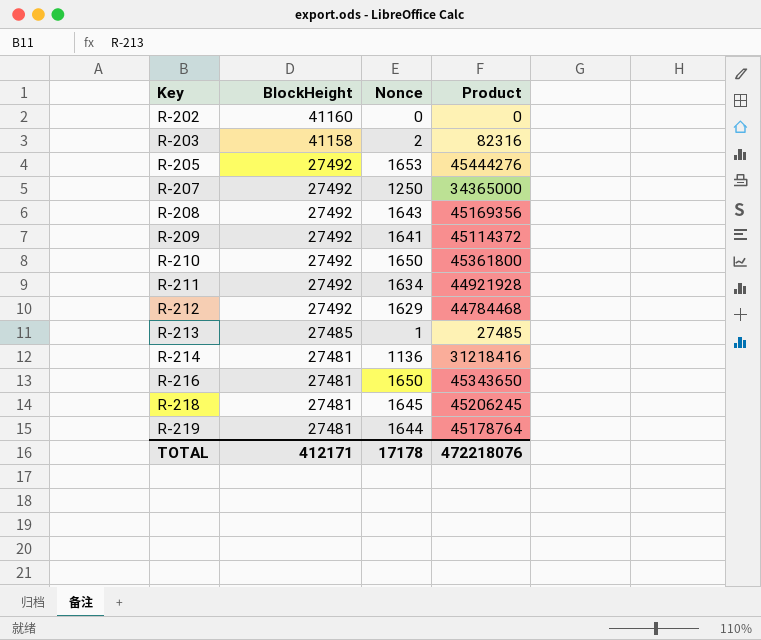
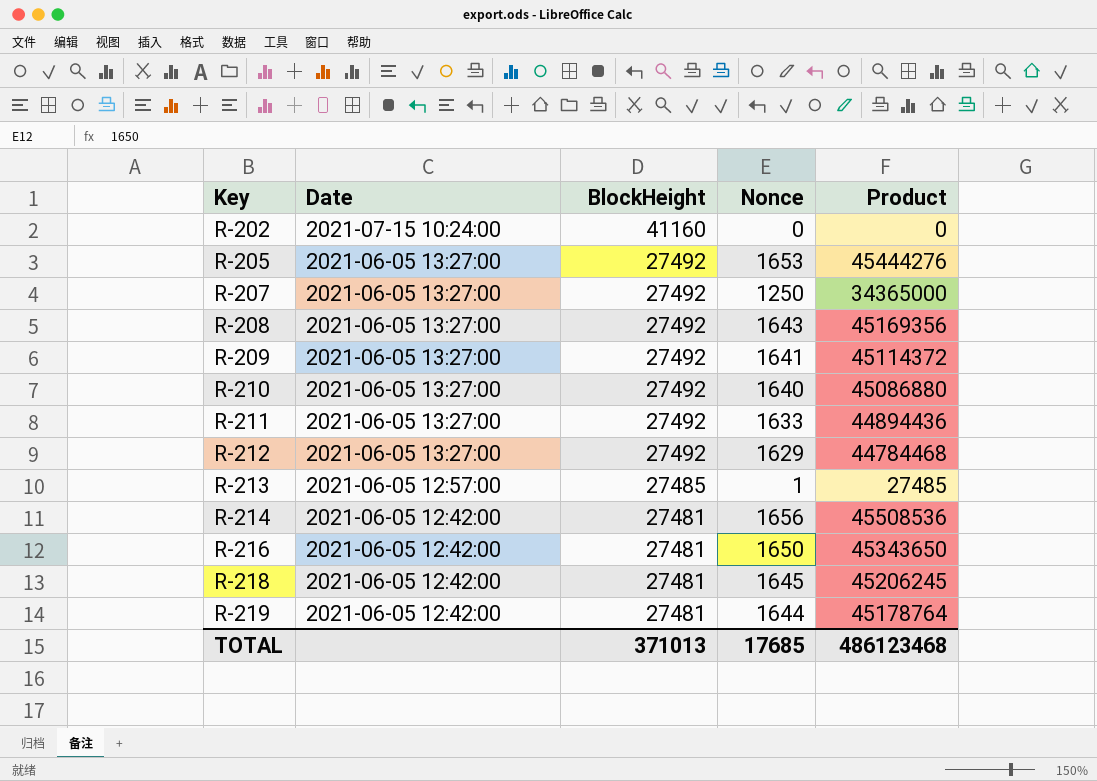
column Date | position: none -> 2
row R-203: 41158 | 2 | 82316 -> none
R-210 | Nonce: 1650 -> 1640
R-210 | Product: 45361800 -> 45086880
R-211 | Nonce: 1634 -> 1633
R-211 | Product: 44921928 -> 44894436
R-214 | Nonce: 1136 -> 1656
R-214 | Product: 31218416 -> 45508536
TOTAL | BlockHeight: 412171 -> 371013
TOTAL | Nonce: 17178 -> 17685
TOTAL | Product: 472218076 -> 486123468

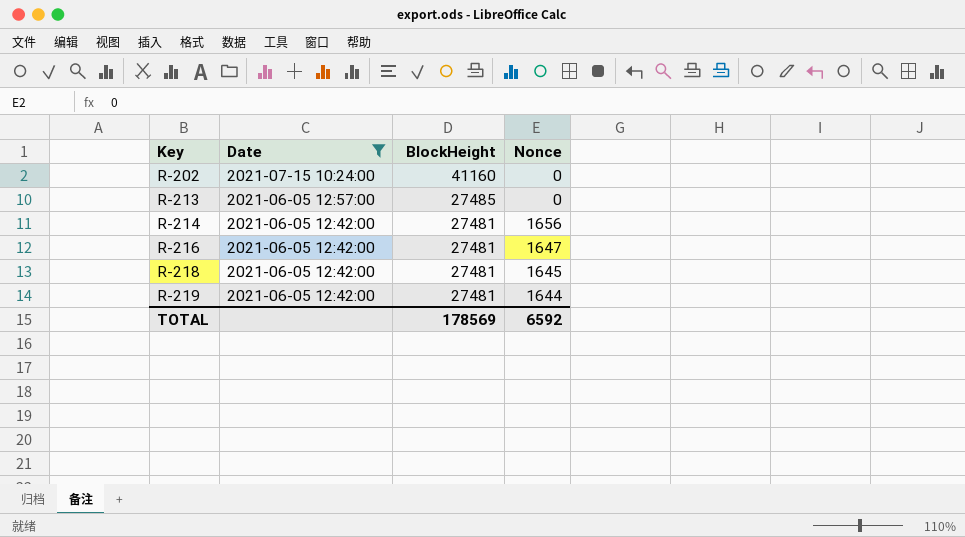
filter: none -> Date != 2021-06-05 13:27:00
column Product | formula: [BlockHeight] * [Nonce] -> none
R-213 | Nonce: 1 -> 0
R-216 | Nonce: 1650 -> 1647
TOTAL | BlockHeight: 371013 -> 178569
TOTAL | Nonce: 17685 -> 6592

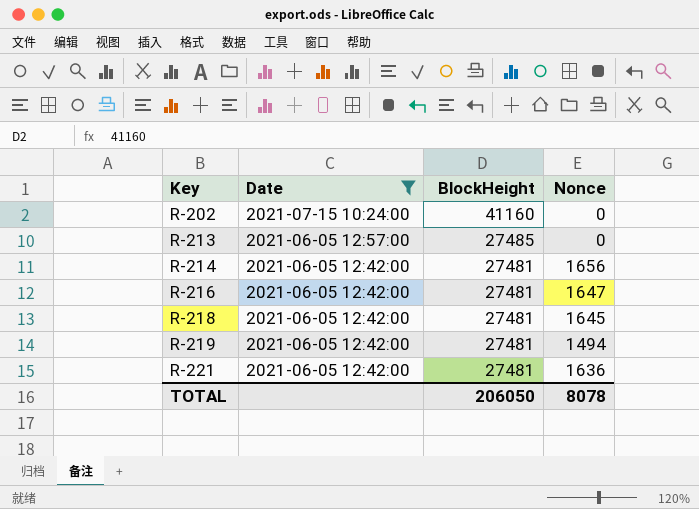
R-219 | Nonce: 1644 -> 1494
row R-221: none -> 2021-06-05 12:42:00 | 27481 | 1636
TOTAL | BlockHeight: 178569 -> 206050
TOTAL | Nonce: 6592 -> 8078

